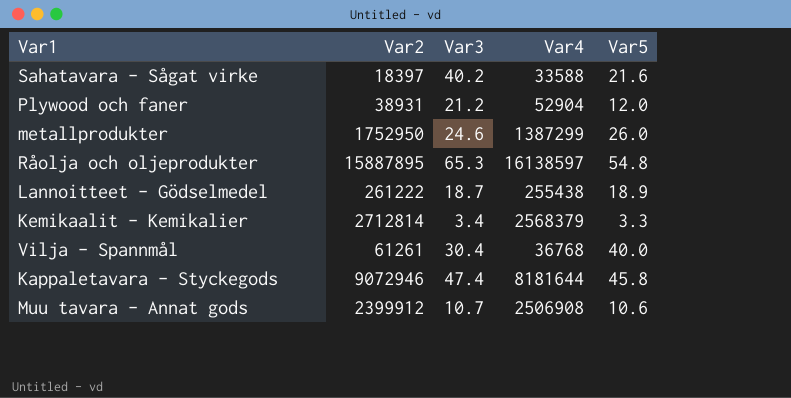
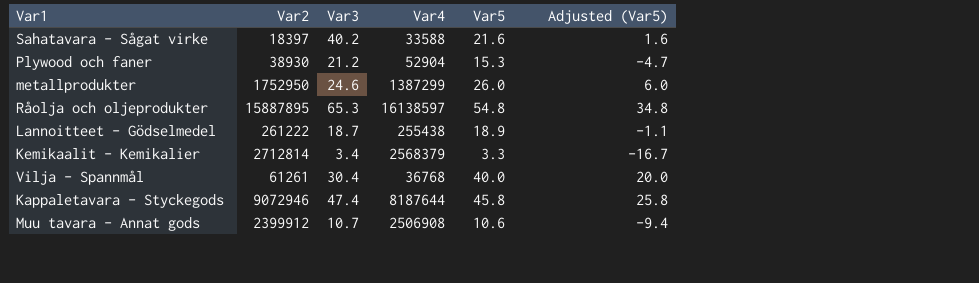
column Adjusted (Var5) | formula: none -> [Var5] - 20
Plywood och faner | Var2: 38931 -> 38930
Plywood och faner | Var5: 12.0 -> 15.3
Kappaletavara - Styckegods | Var4: 8181644 -> 8187644

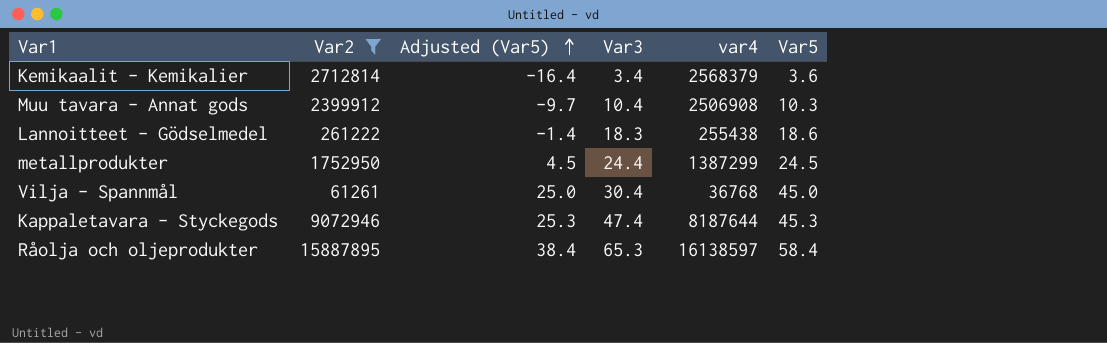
filter: none -> Var2 >= 61261
row order: none -> Adjusted (Var5) ascending
column Adjusted (Var5) | position: 6 -> 3
column name: Var4 -> var4
Kemikaalit - Kemikalier | Adjusted (Var5): -16.7 -> -16.4
Kemikaalit - Kemikalier | Var5: 3.3 -> 3.6
Muu tavara - Annat gods | Adjusted (Var5): -9.4 -> -9.7
Muu tavara - Annat gods | Var3: 10.7 -> 10.4
Muu tavara - Annat gods | Var5: 10.6 -> 10.3
Lannoitteet - Gödselmedel | Adjusted (Var5): -1.1 -> -1.4
Lannoitteet - Gödselmedel | Var3: 18.7 -> 18.3
Lannoitteet - Gödselmedel | Var5: 18.9 -> 18.6
metallprodukter | Adjusted (Var5): 6.0 -> 4.5
metallprodukter | Var3: 24.6 -> 24.4
metallprodukter | Var5: 26.0 -> 24.5
Vilja - Spannmål | Adjusted (Var5): 20.0 -> 25.0
Vilja - Spannmål | Var5: 40.0 -> 45.0
Kappaletavara - Styckegods | Adjusted (Var5): 25.8 -> 25.3
Kappaletavara - Styckegods | Var5: 45.8 -> 45.3
Råolja och oljeprodukter | Adjusted (Var5): 34.8 -> 38.4
Råolja och oljeprodukter | Var5: 54.8 -> 58.4

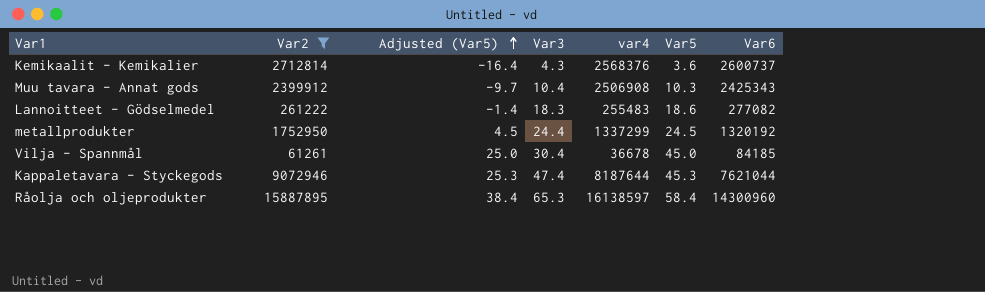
column Var6 | position: none -> 7
Kemikaalit - Kemikalier | Var3: 3.4 -> 4.3
Kemikaalit - Kemikalier | var4: 2568379 -> 2568376
Lannoitteet - Gödselmedel | var4: 255438 -> 255483
metallprodukter | var4: 1387299 -> 1337299
Vilja - Spannmål | var4: 36768 -> 36678

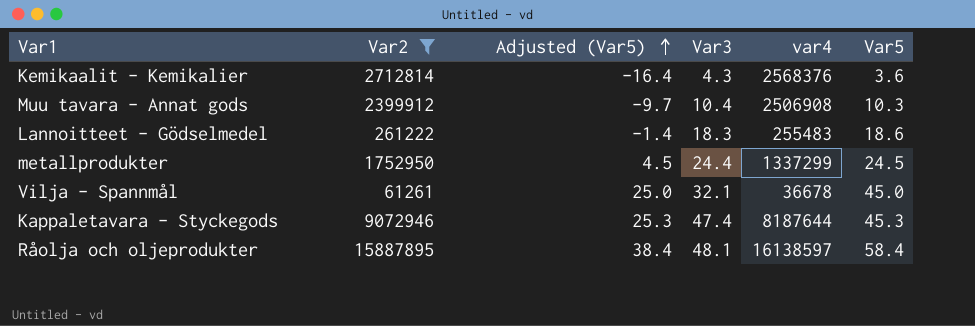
column Var6 | position: 7 -> none
Vilja - Spannmål | Var3: 30.4 -> 32.1
Råolja och oljeprodukter | Var3: 65.3 -> 48.1

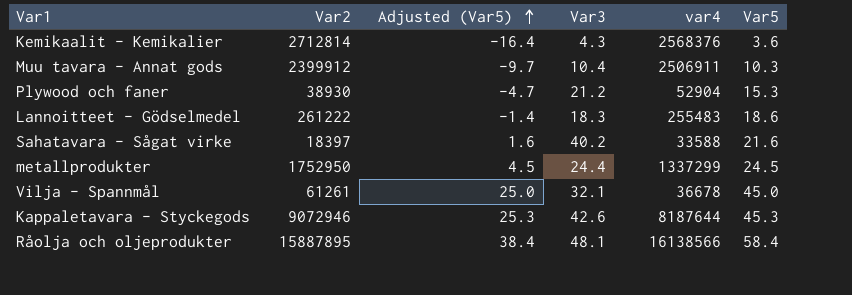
filter: Var2 >= 61261 -> none
Muu tavara - Annat gods | var4: 2506908 -> 2506911
Kappaletavara - Styckegods | Var3: 47.4 -> 42.6
Råolja och oljeprodukter | var4: 16138597 -> 16138566

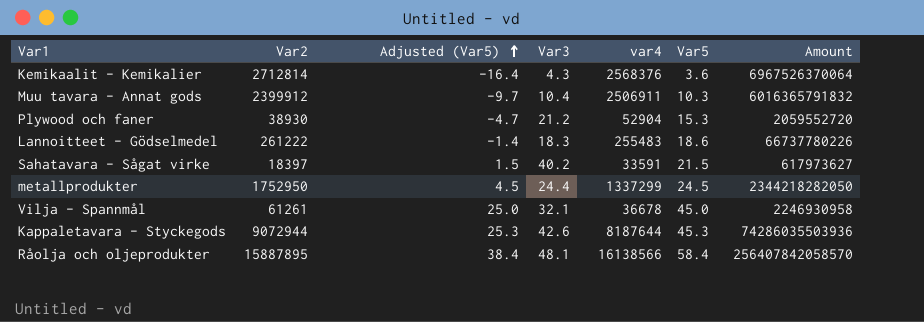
column Amount | formula: none -> [Var2] * [var4]
Sahatavara - Sågat virke | Adjusted (Var5): 1.6 -> 1.5
Sahatavara - Sågat virke | var4: 33588 -> 33591
Sahatavara - Sågat virke | Var5: 21.6 -> 21.5
Kappaletavara - Styckegods | Var2: 9072946 -> 9072944

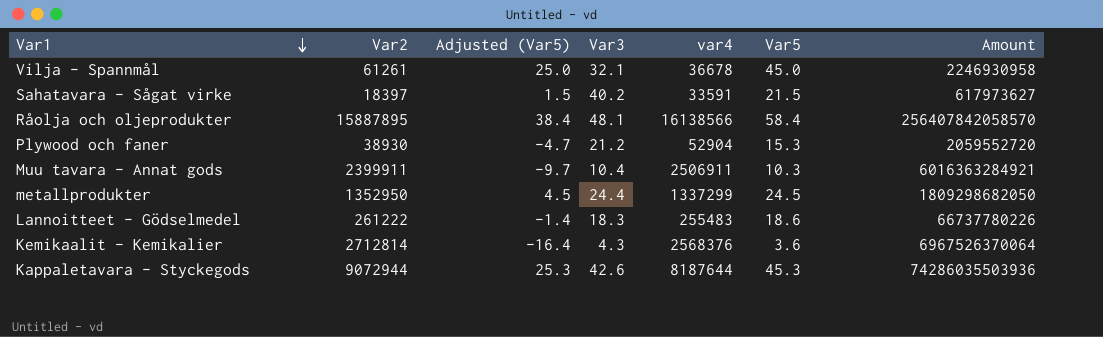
row order: Adjusted (Var5) ascending -> Var1 descending
Muu tavara - Annat gods | Var2: 2399912 -> 2399911
Muu tavara - Annat gods | Amount: 6016365791832 -> 6016363284921
metallprodukter | Var2: 1752950 -> 1352950
metallprodukter | Amount: 2344218282050 -> 1809298682050

